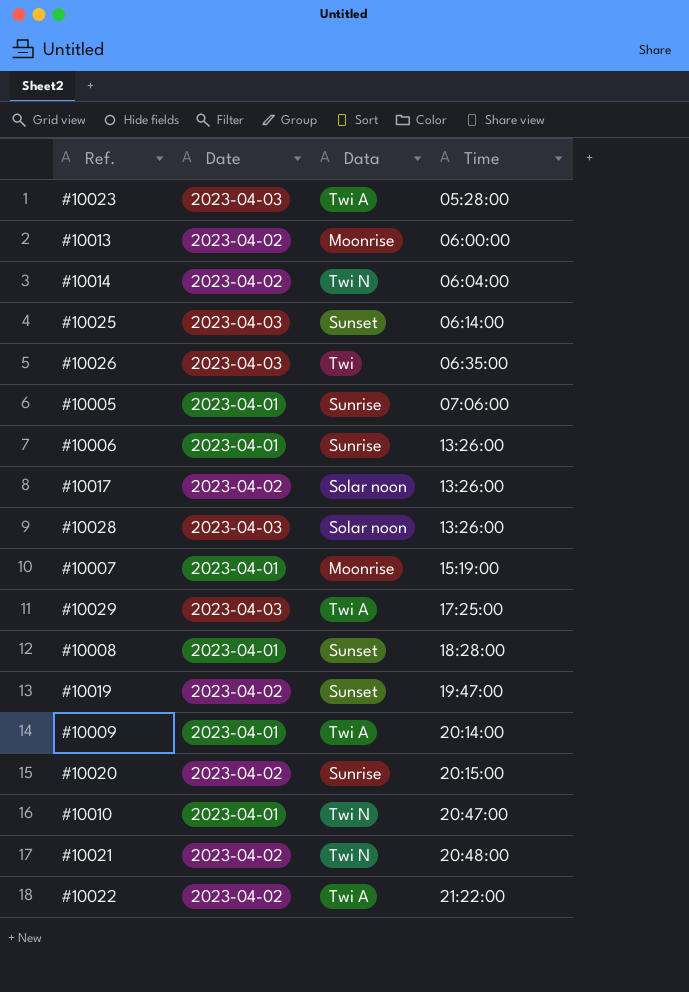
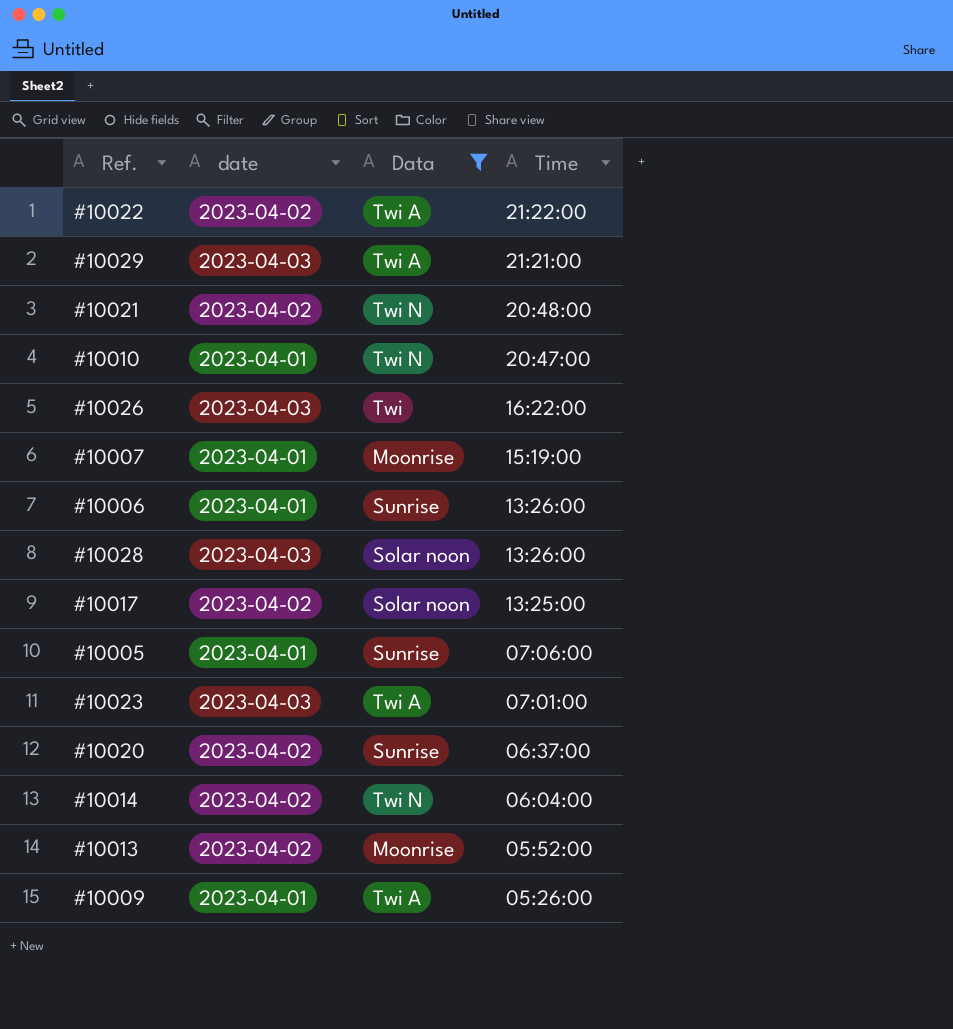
filter: none -> Data != Sunset
row order: Time ascending -> Time descending
column name: Date -> date
#10029 | Time: 17:25:00 -> 21:21:00
#10026 | Time: 06:35:00 -> 16:22:00
#10017 | Time: 13:26:00 -> 13:25:00
#10023 | Time: 05:28:00 -> 07:01:00
#10020 | Time: 20:15:00 -> 06:37:00
#10013 | Time: 06:00:00 -> 05:52:00
#10009 | Time: 20:14:00 -> 05:26:00

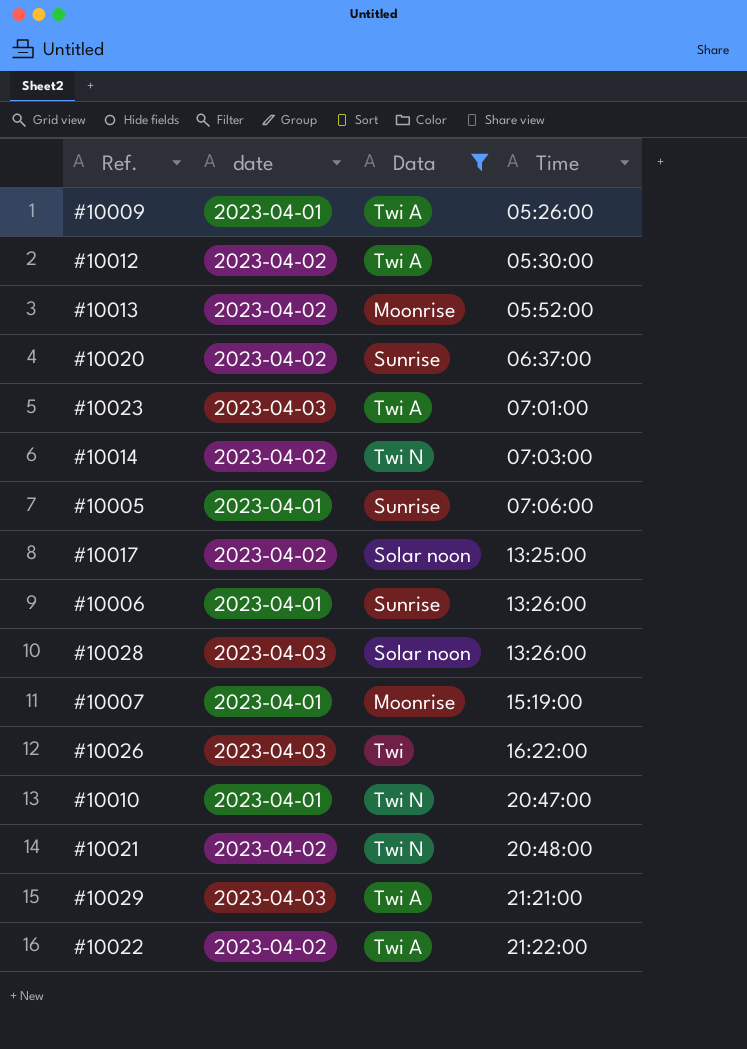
row order: Time descending -> Time ascending
row #10012: none -> 2023-04-02 | Twi A | 05:30:00
#10014 | Time: 06:04:00 -> 07:03:00

